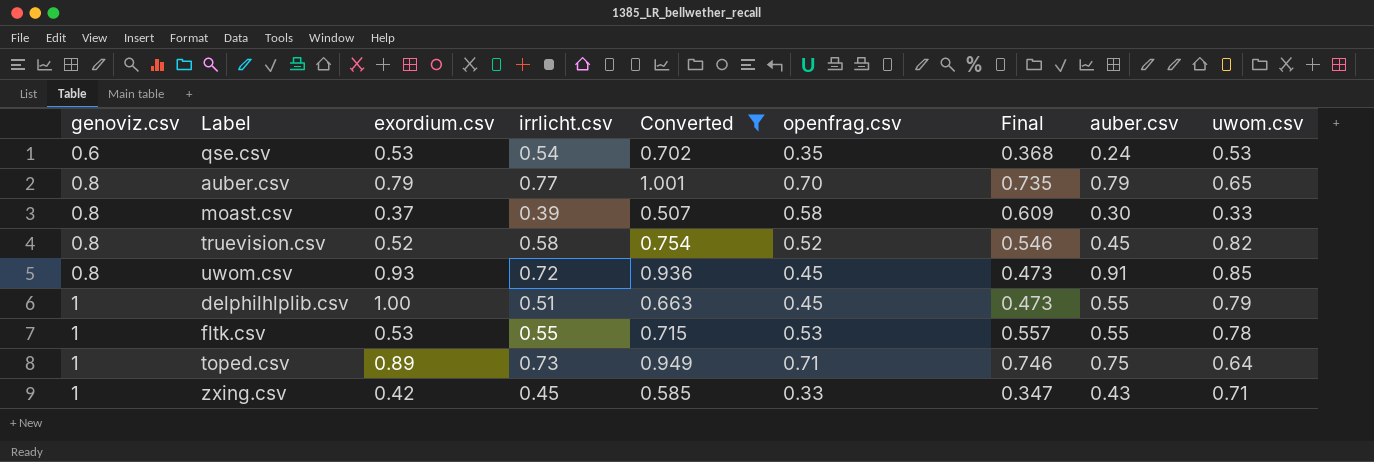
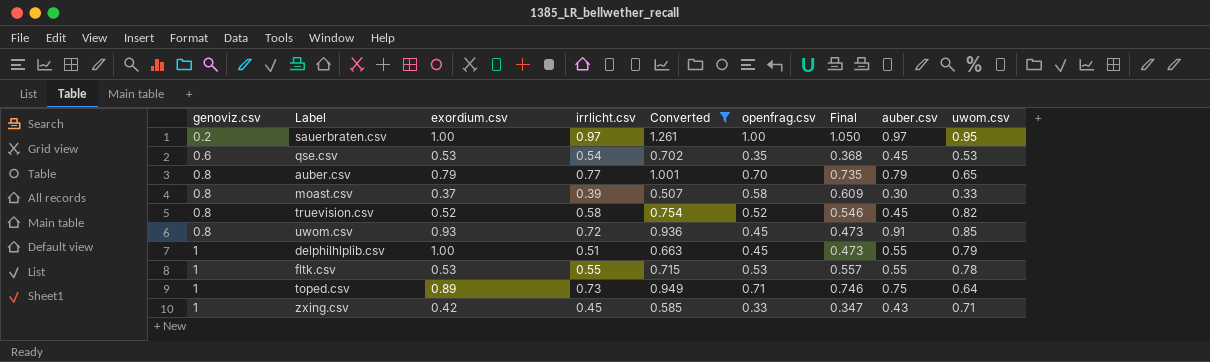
row sauerbraten.csv: none -> 0.2 | 1.00 | 0.97 | 1.261 | 1.00 | 1.050 | 0.97 | 0.95
qse.csv | auber.csv: 0.24 -> 0.45

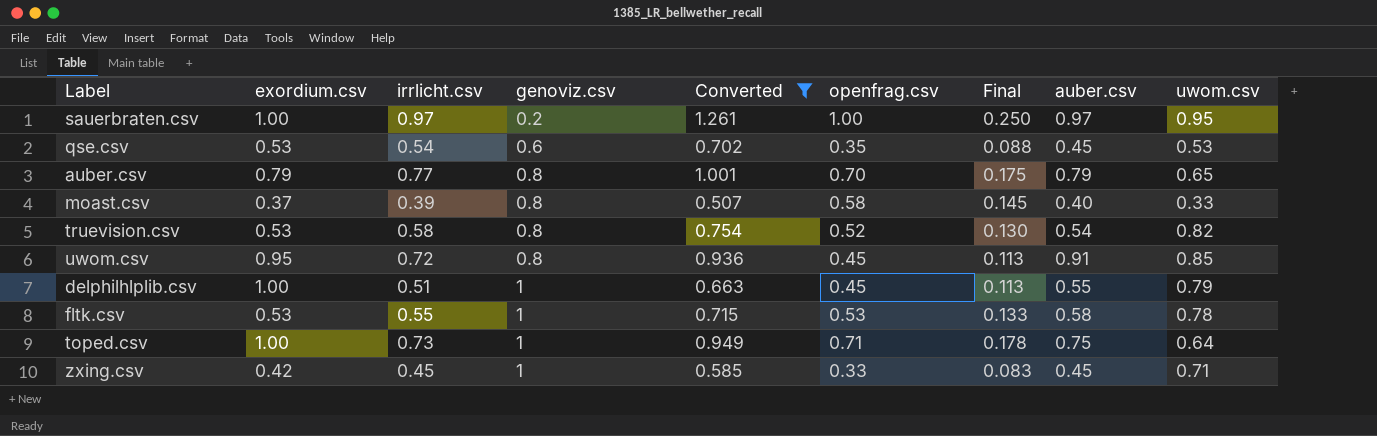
column genoviz.csv | position: 1 -> 4
column Final | formula: [openfrag.csv] * 1.05 -> [openfrag.csv] * 0.25
moast.csv | auber.csv: 0.30 -> 0.40
truevision.csv | exordium.csv: 0.52 -> 0.53
truevision.csv | auber.csv: 0.45 -> 0.54
uwom.csv | exordium.csv: 0.93 -> 0.95
fltk.csv | auber.csv: 0.55 -> 0.58
toped.csv | exordium.csv: 0.89 -> 1.00
zxing.csv | auber.csv: 0.43 -> 0.45

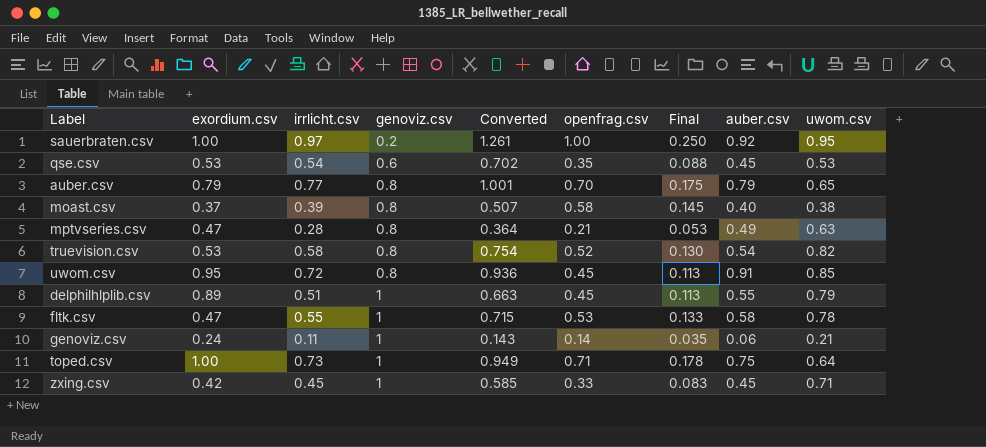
filter: Converted >= 0.507 -> none
sauerbraten.csv | auber.csv: 0.97 -> 0.92
moast.csv | uwom.csv: 0.33 -> 0.38
delphilhlplib.csv | exordium.csv: 1.00 -> 0.89
fltk.csv | exordium.csv: 0.53 -> 0.47

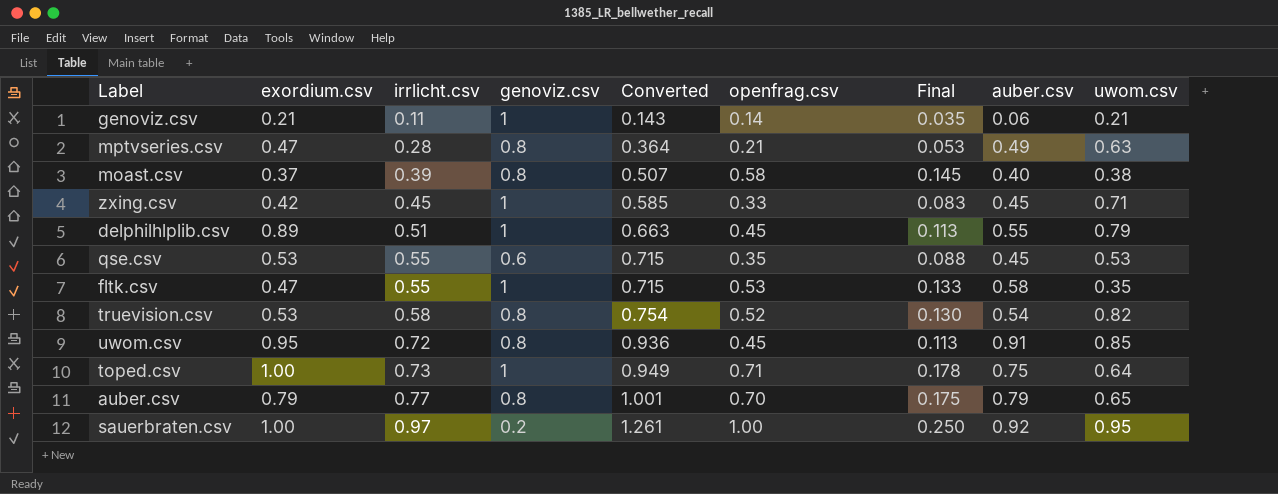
row order: genoviz.csv ascending -> irrlicht.csv ascending
genoviz.csv | exordium.csv: 0.24 -> 0.21
qse.csv | irrlicht.csv: 0.54 -> 0.55
qse.csv | Converted: 0.702 -> 0.715
fltk.csv | uwom.csv: 0.78 -> 0.35

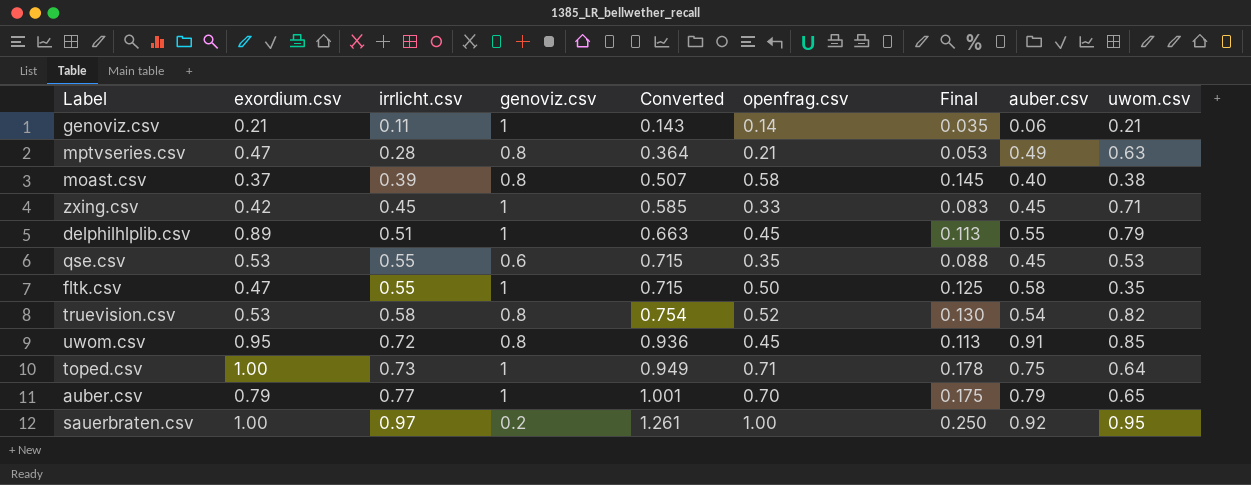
fltk.csv | openfrag.csv: 0.53 -> 0.50
fltk.csv | Final: 0.133 -> 0.125
auber.csv | genoviz.csv: 0.8 -> 1

